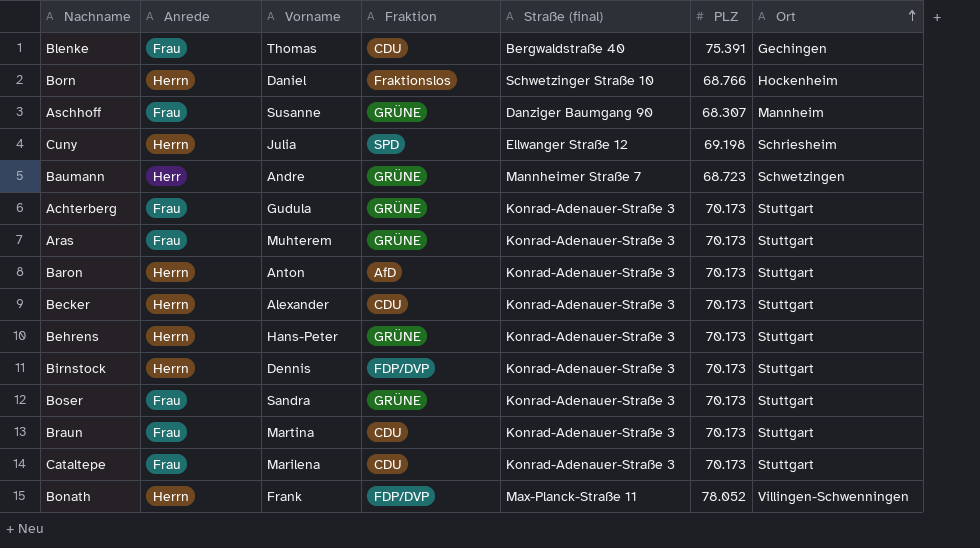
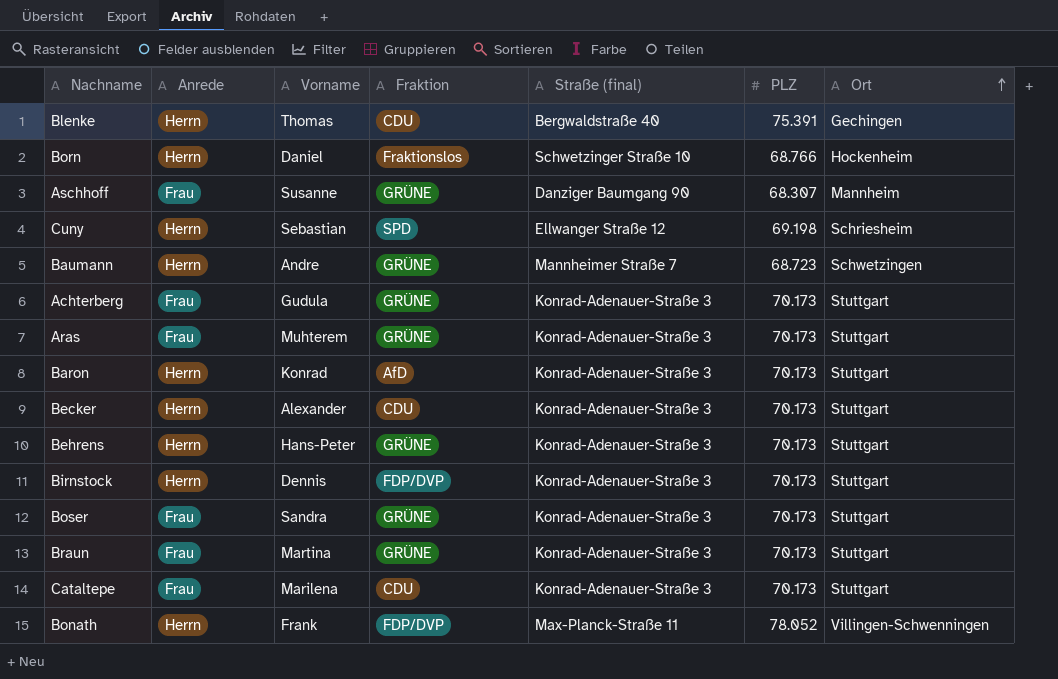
Blenke | Anrede: Frau -> Herrn
Cuny | Vorname: Julia -> Sebastian
Baumann | Anrede: Herr -> Herrn
Baron | Vorname: Anton -> Konrad
Braun | Fraktion: CDU -> GRÜNE

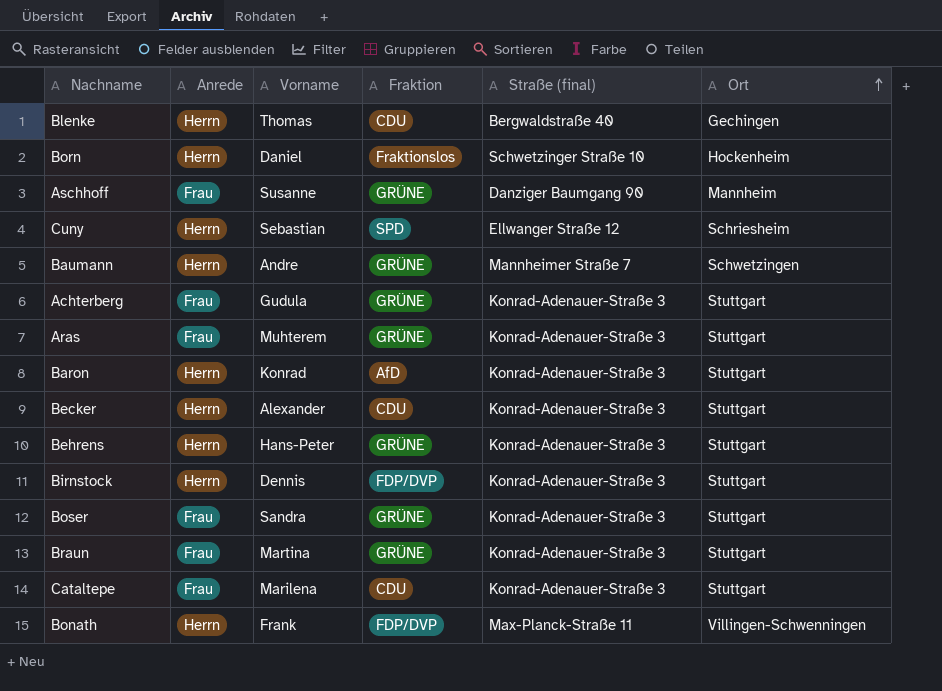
column PLZ | position: 6 -> none

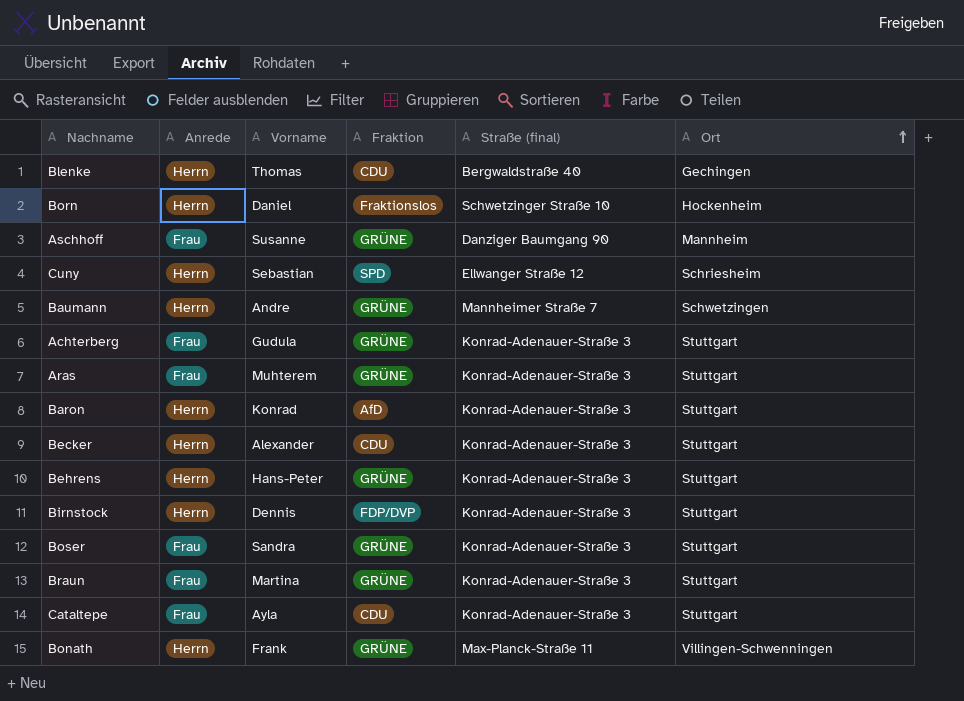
Cataltepe | Vorname: Marilena -> Ayla
Bonath | Fraktion: FDP/DVP -> GRÜNE

